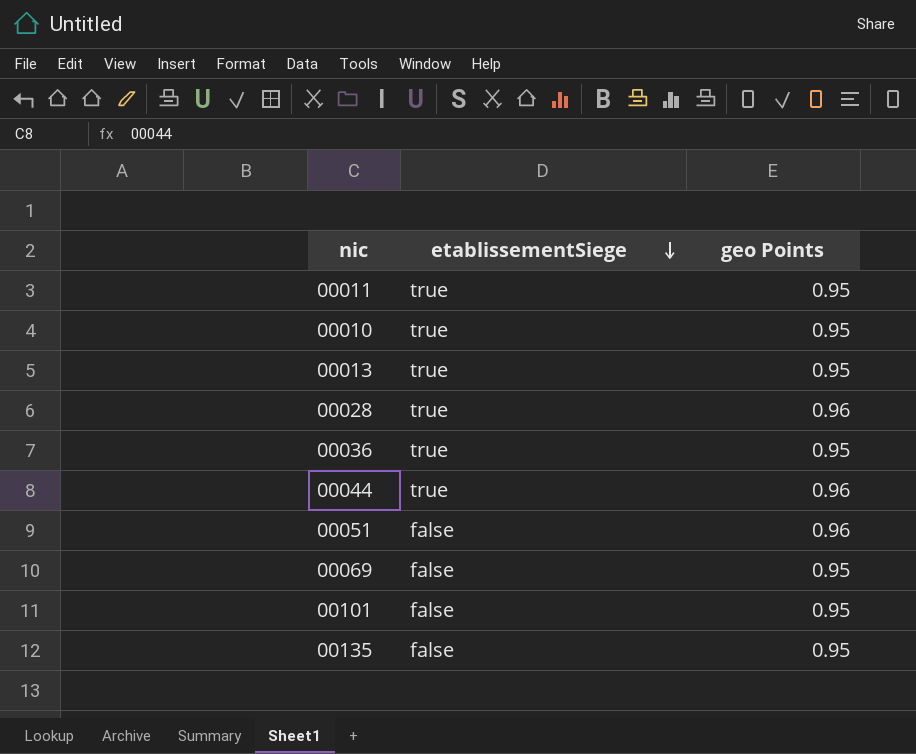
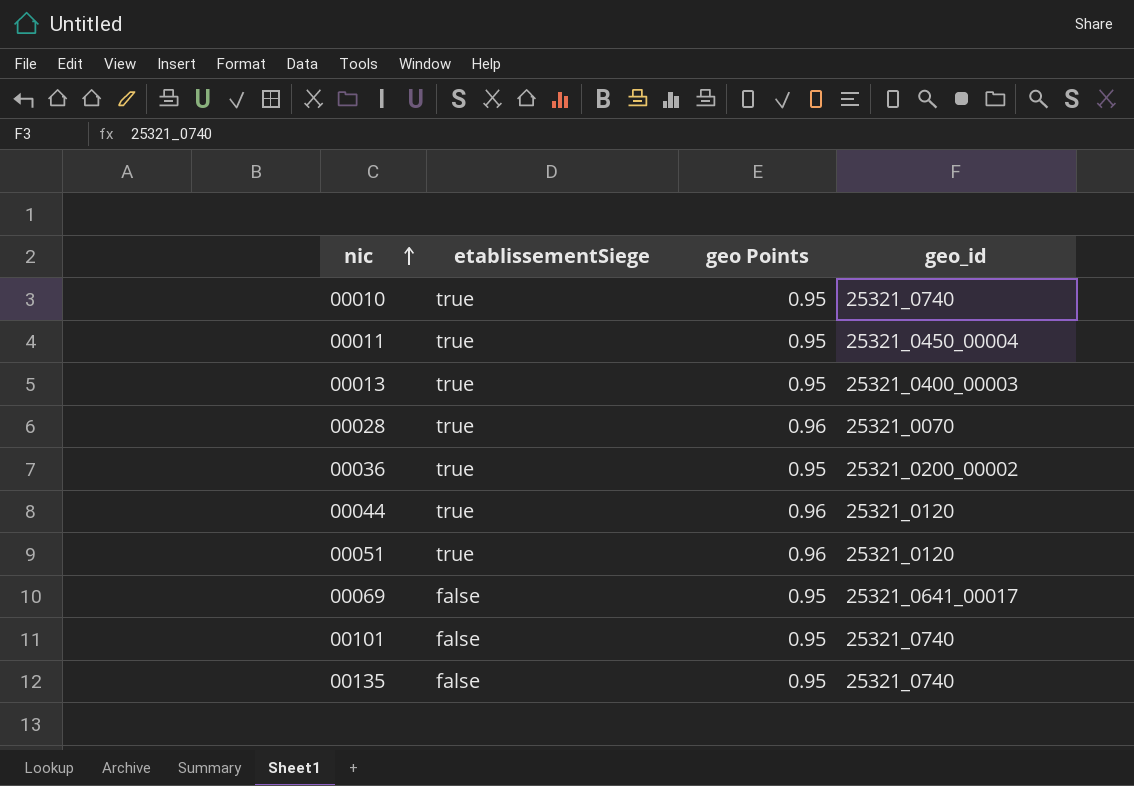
row order: etablissementSiege descending -> nic ascending
column geo_id | position: none -> 4
00051 | etablissementSiege: false -> true

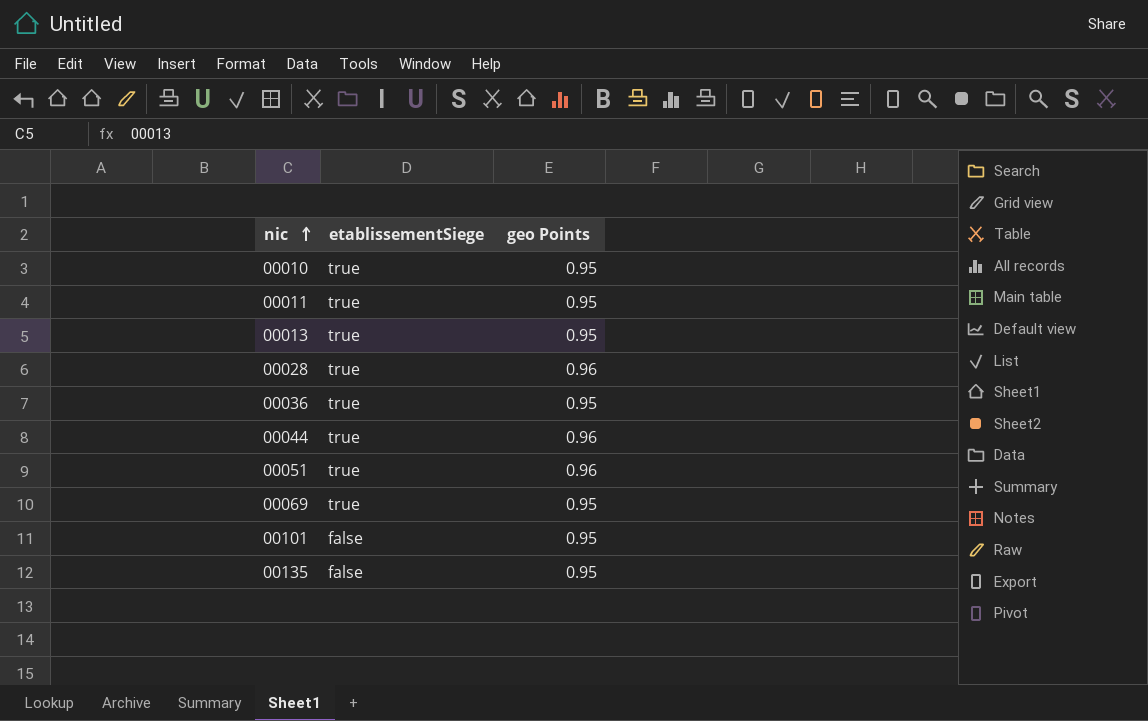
column geo_id | position: 4 -> none
00069 | etablissementSiege: false -> true

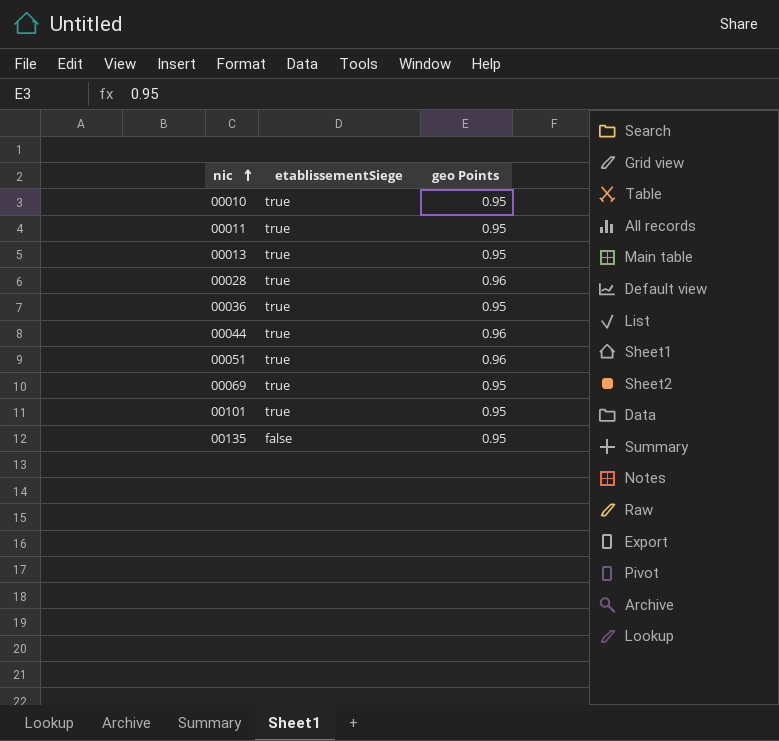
00101 | etablissementSiege: false -> true

